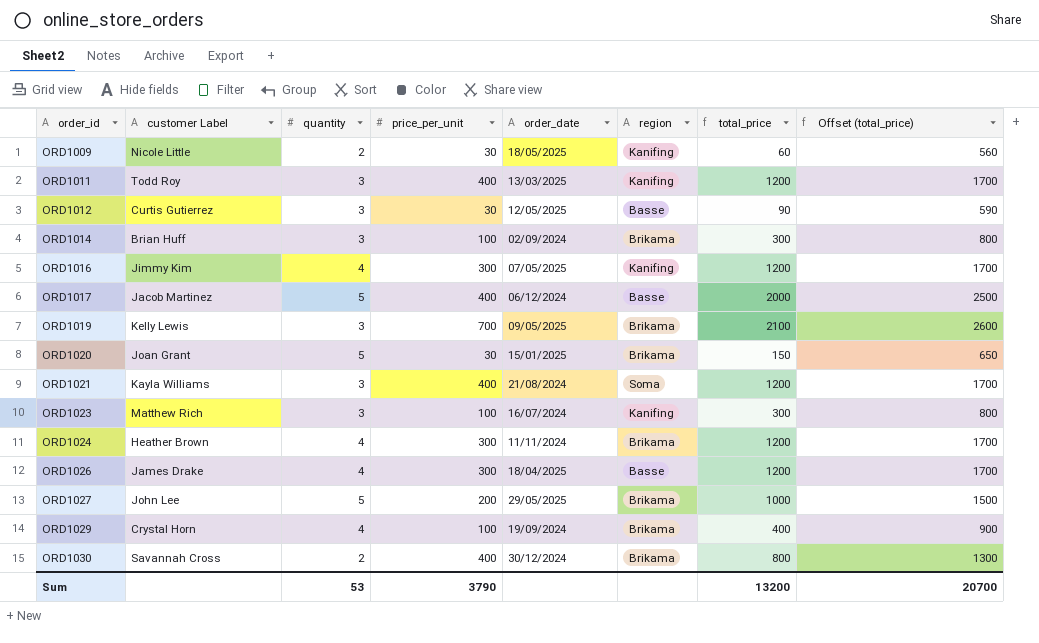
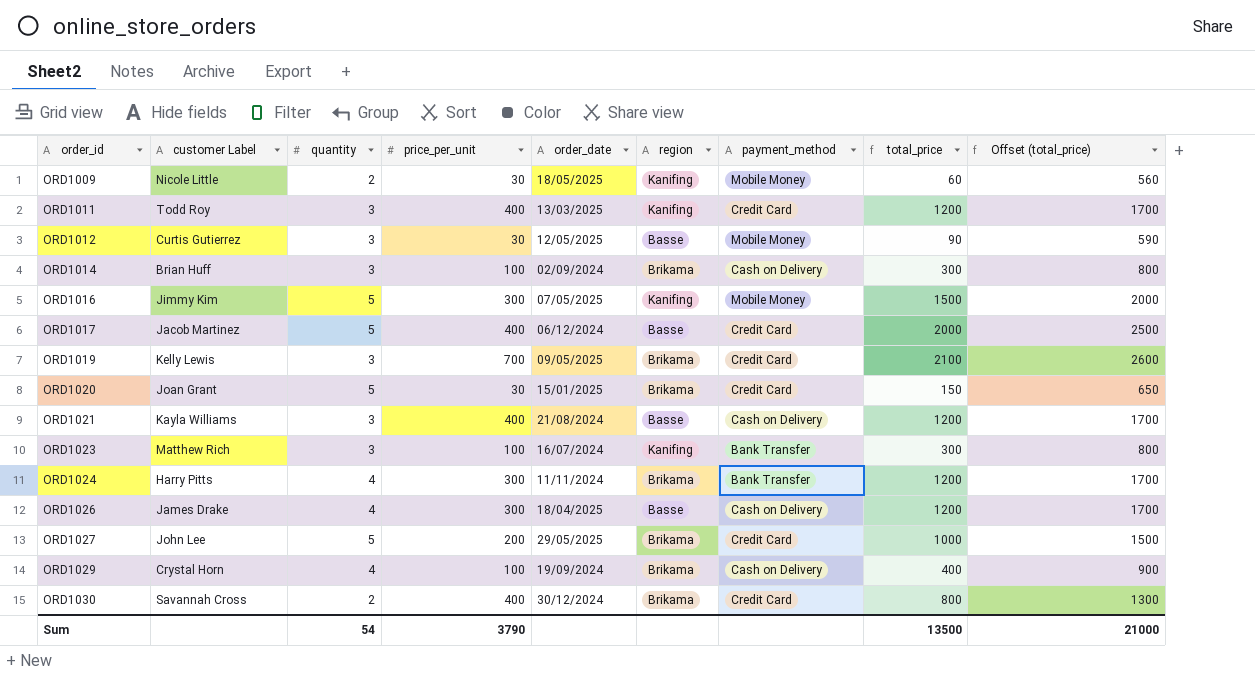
column payment_method | position: none -> 7
ORD1016 | quantity: 4 -> 5
ORD1016 | total_price: 1200 -> 1500
ORD1016 | Offset (total_price): 1700 -> 2000
ORD1021 | region: Soma -> Basse
ORD1024 | customer Label: Heather Brown -> Harry Pitts
Sum | quantity: 53 -> 54
Sum | total_price: 13200 -> 13500
Sum | Offset (total_price): 20700 -> 21000

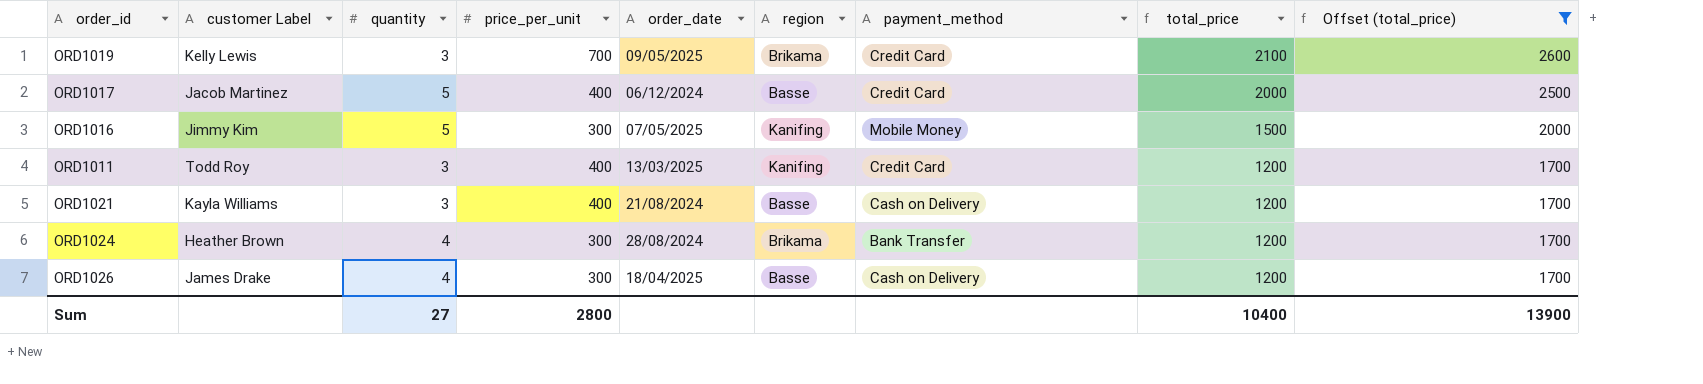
filter: none -> Offset (total_price) >= 1700
row order: order_id ascending -> total_price descending
ORD1024 | customer Label: Harry Pitts -> Heather Brown
ORD1024 | order_date: 11/11/2024 -> 28/08/2024
Sum | quantity: 54 -> 27
Sum | price_per_unit: 3790 -> 2800
Sum | total_price: 13500 -> 10400
Sum | Offset (total_price): 21000 -> 13900

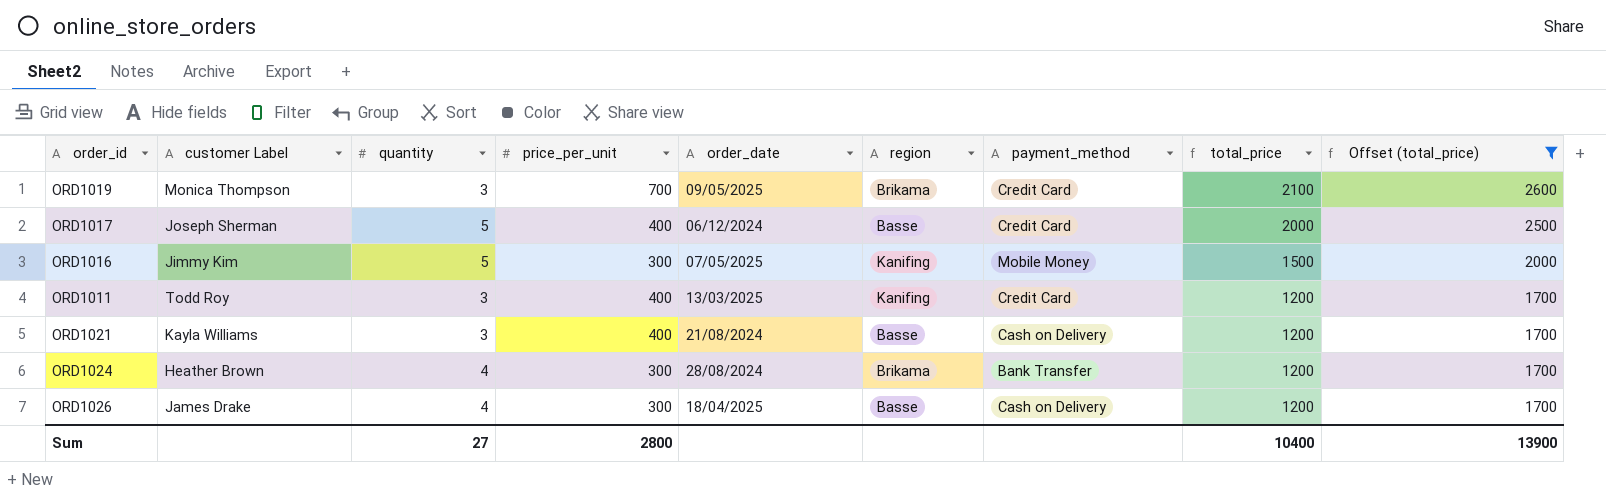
ORD1019 | customer Label: Kelly Lewis -> Monica Thompson
ORD1017 | customer Label: Jacob Martinez -> Joseph Sherman

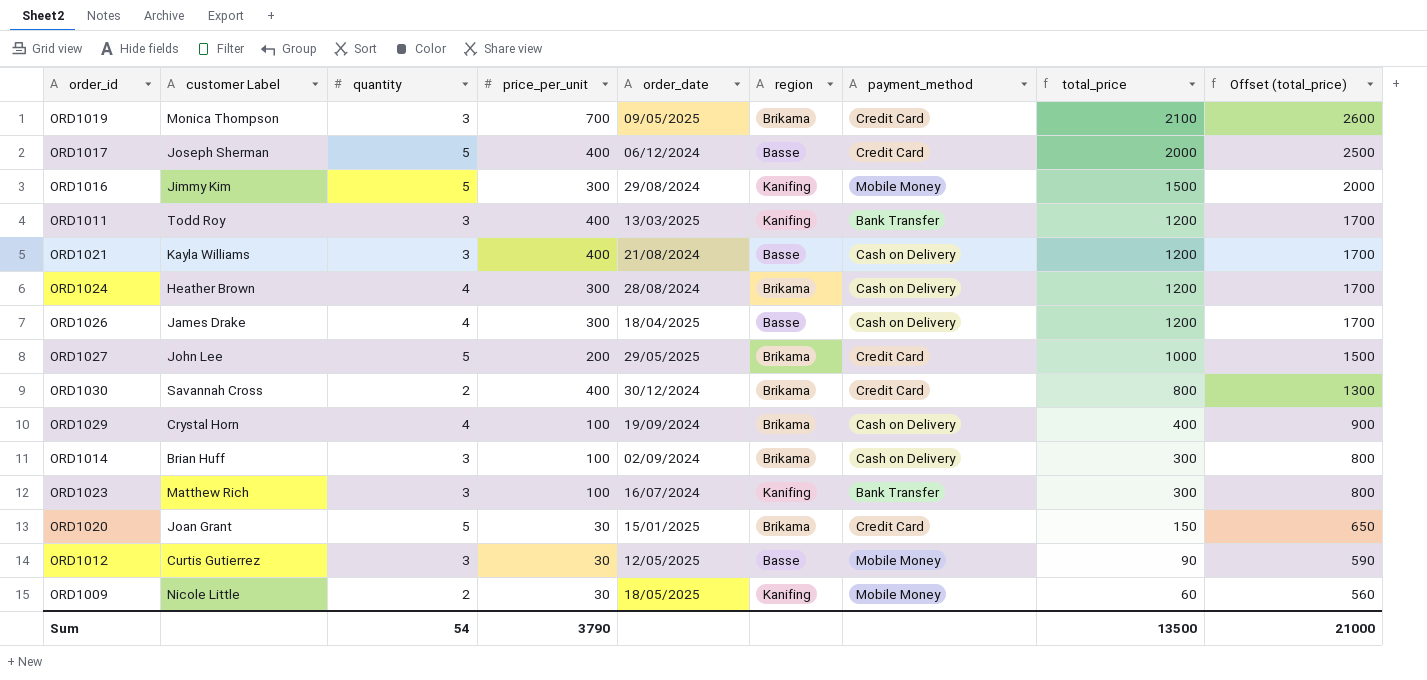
filter: Offset (total_price) >= 1700 -> none
ORD1016 | order_date: 07/05/2025 -> 29/08/2024
ORD1011 | payment_method: Credit Card -> Bank Transfer
ORD1024 | payment_method: Bank Transfer -> Cash on Delivery
Sum | quantity: 27 -> 54
Sum | price_per_unit: 2800 -> 3790
Sum | total_price: 10400 -> 13500
Sum | Offset (total_price): 13900 -> 21000

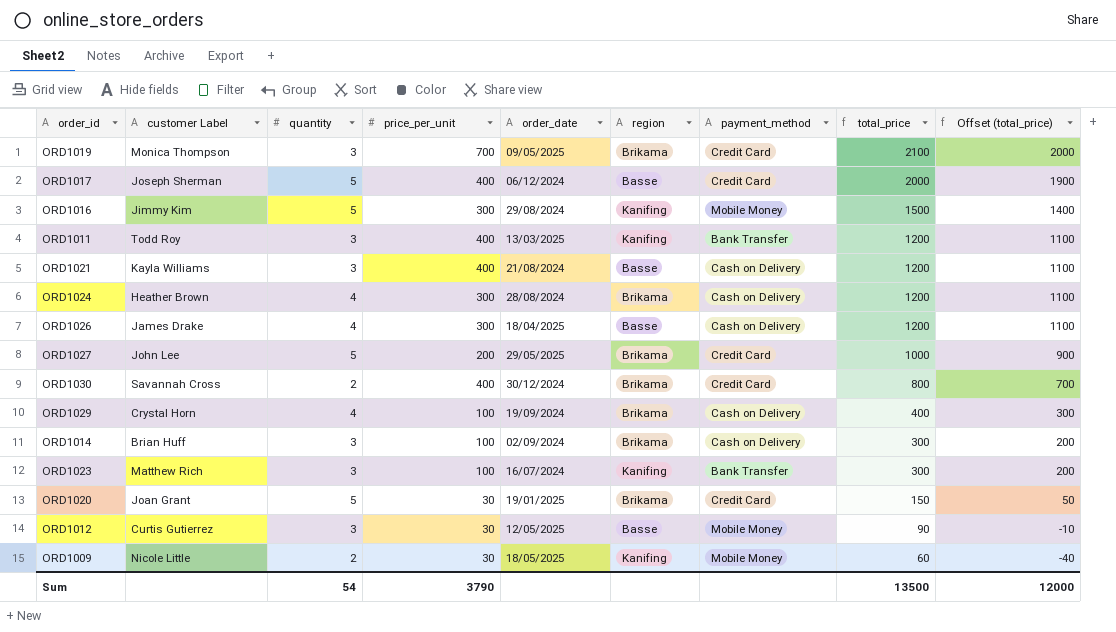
column Offset (total_price) | formula: [total_price] + 500 -> [total_price] - 100
ORD1020 | order_date: 15/01/2025 -> 19/01/2025
Sum | Offset (total_price): 21000 -> 12000

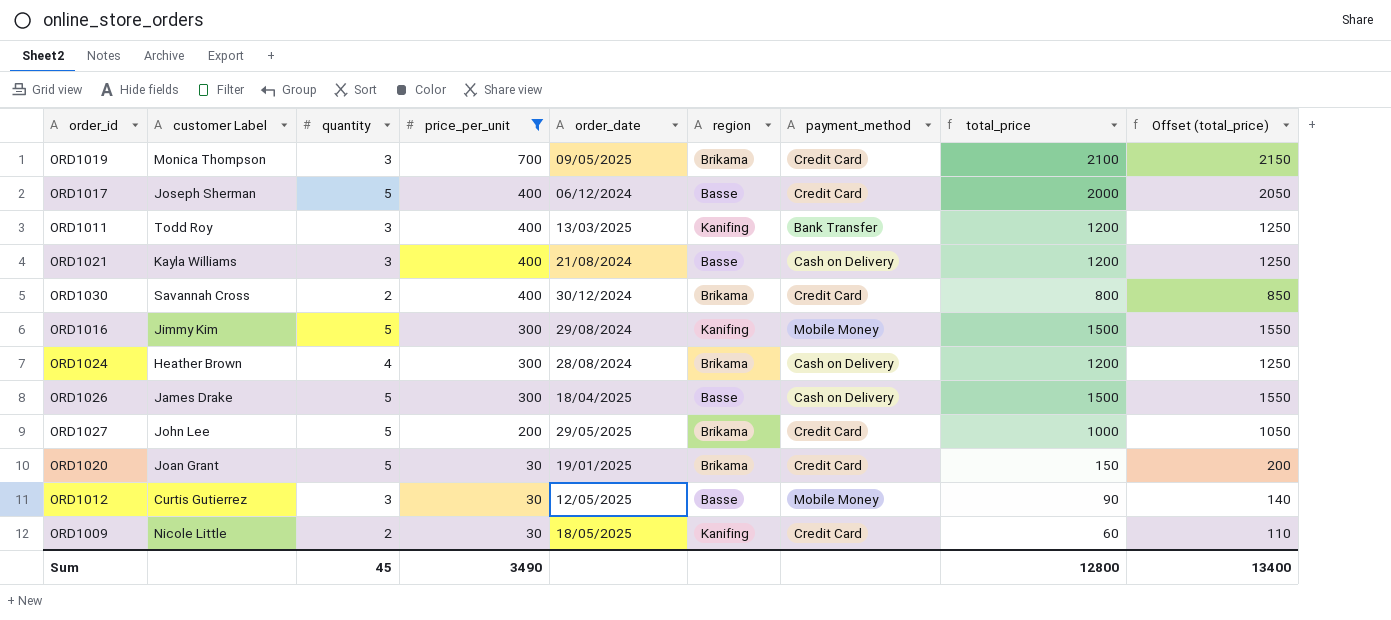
filter: none -> price_per_unit != 100
row order: total_price descending -> price_per_unit descending
column Offset (total_price) | formula: [total_price] - 100 -> [total_price] + 50
ORD1026 | quantity: 4 -> 5
ORD1026 | total_price: 1200 -> 1500
ORD1009 | payment_method: Mobile Money -> Credit Card
Sum | quantity: 54 -> 45
Sum | price_per_unit: 3790 -> 3490
Sum | total_price: 13500 -> 12800
Sum | Offset (total_price): 12000 -> 13400

